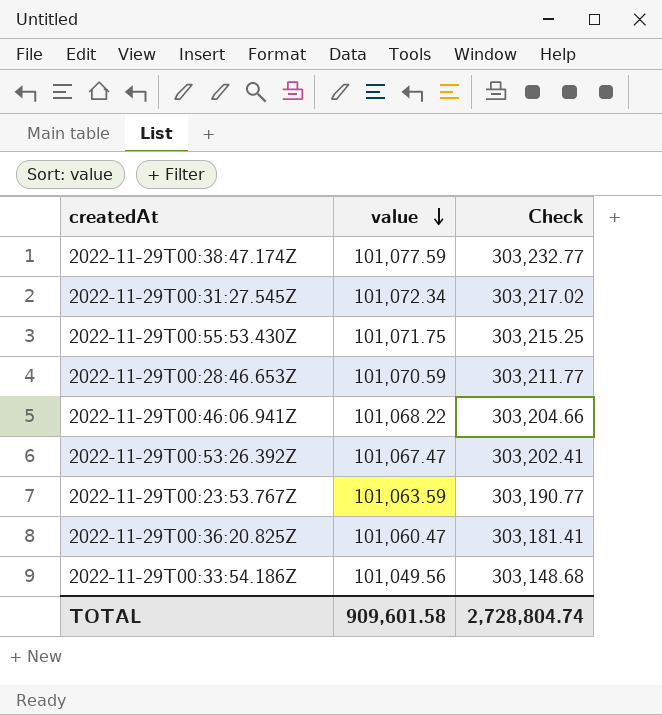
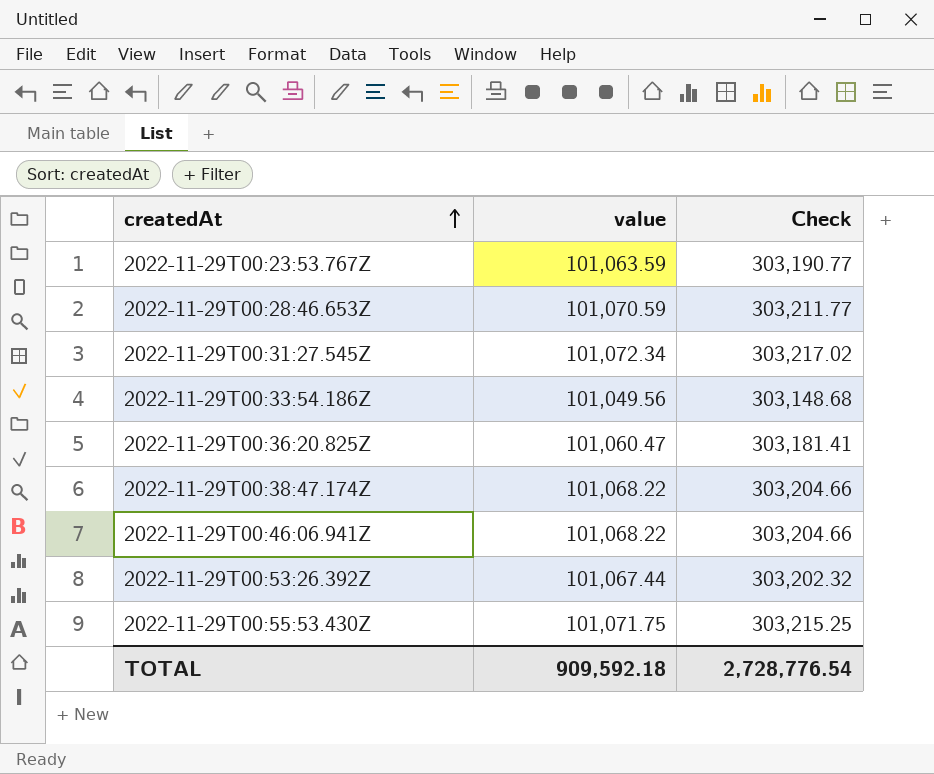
row order: value descending -> createdAt ascending
2022-11-29T00:38:47.174Z | value: 101,077.59 -> 101,068.22
2022-11-29T00:38:47.174Z | Check: 303,232.77 -> 303,204.66
2022-11-29T00:53:26.392Z | value: 101,067.47 -> 101,067.44
2022-11-29T00:53:26.392Z | Check: 303,202.41 -> 303,202.32
TOTAL | value: 909,601.58 -> 909,592.18
TOTAL | Check: 2,728,804.74 -> 2,728,776.54

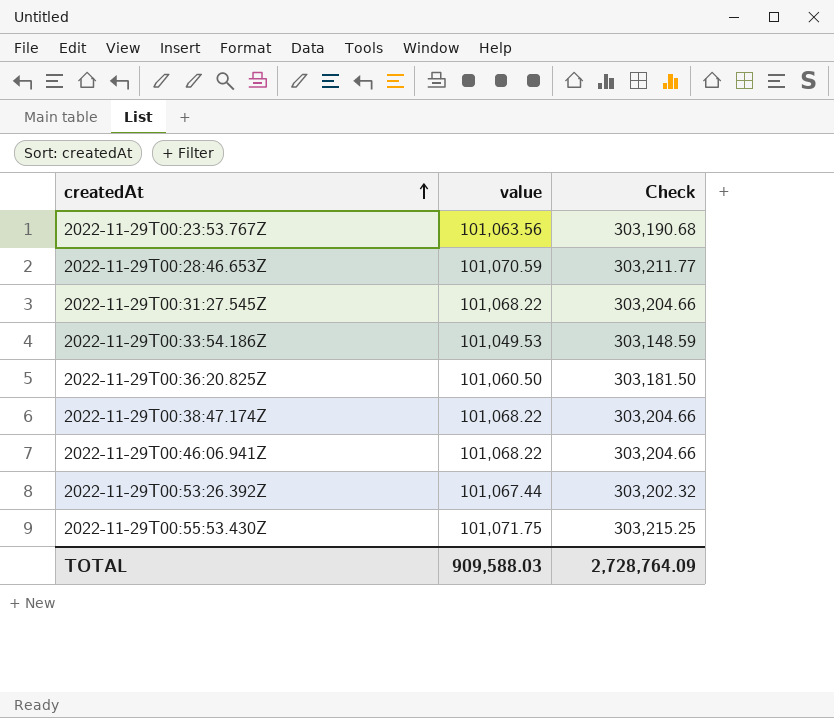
2022-11-29T00:23:53.767Z | value: 101,063.59 -> 101,063.56
2022-11-29T00:23:53.767Z | Check: 303,190.77 -> 303,190.68
2022-11-29T00:31:27.545Z | value: 101,072.34 -> 101,068.22
2022-11-29T00:31:27.545Z | Check: 303,217.02 -> 303,204.66
2022-11-29T00:33:54.186Z | value: 101,049.56 -> 101,049.53
2022-11-29T00:33:54.186Z | Check: 303,148.68 -> 303,148.59
2022-11-29T00:36:20.825Z | value: 101,060.47 -> 101,060.50
2022-11-29T00:36:20.825Z | Check: 303,181.41 -> 303,181.50
TOTAL | value: 909,592.18 -> 909,588.03
TOTAL | Check: 2,728,776.54 -> 2,728,764.09

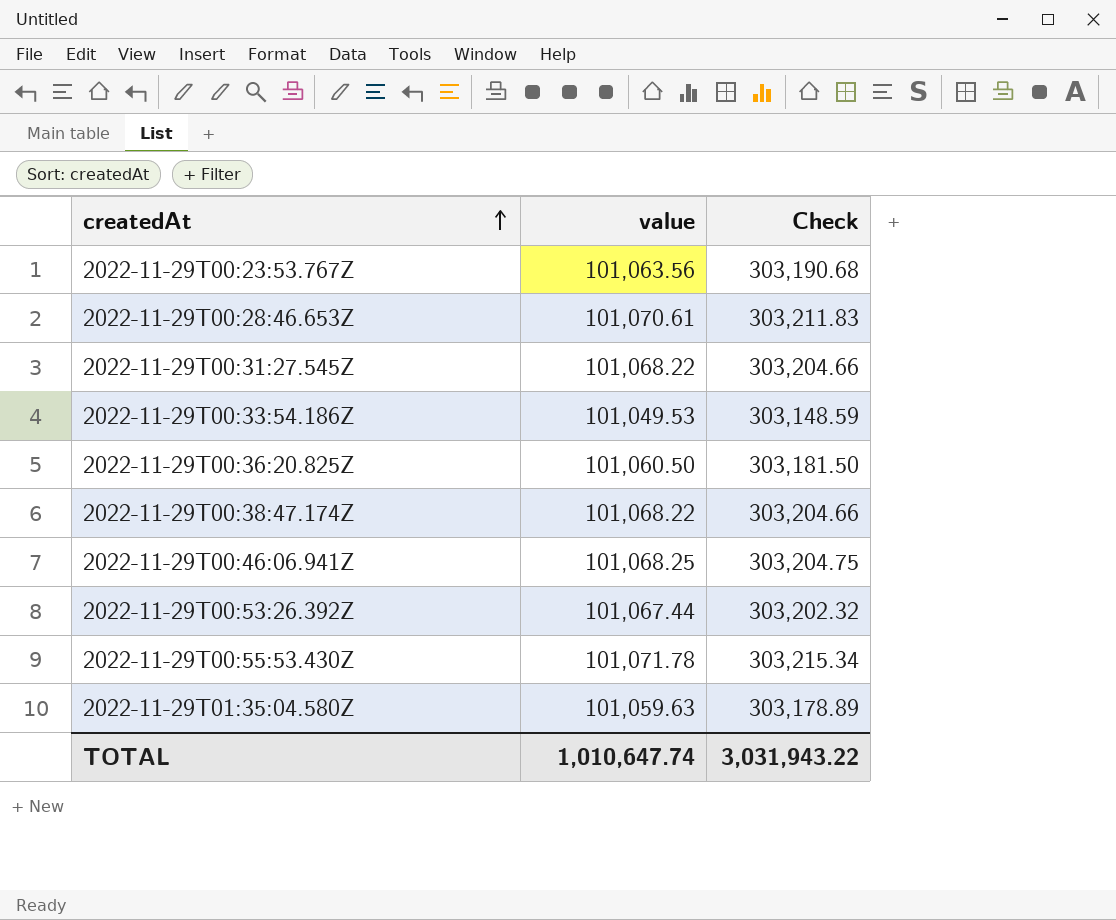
2022-11-29T00:28:46.653Z | value: 101,070.59 -> 101,070.61
2022-11-29T00:28:46.653Z | Check: 303,211.77 -> 303,211.83
2022-11-29T00:46:06.941Z | value: 101,068.22 -> 101,068.25
2022-11-29T00:46:06.941Z | Check: 303,204.66 -> 303,204.75
2022-11-29T00:55:53.430Z | value: 101,071.75 -> 101,071.78
2022-11-29T00:55:53.430Z | Check: 303,215.25 -> 303,215.34
row 2022-11-29T01:35:04.580Z: none -> 101,059.63 | 303,178.89
TOTAL | value: 909,588.03 -> 1,010,647.74
TOTAL | Check: 2,728,764.09 -> 3,031,943.22

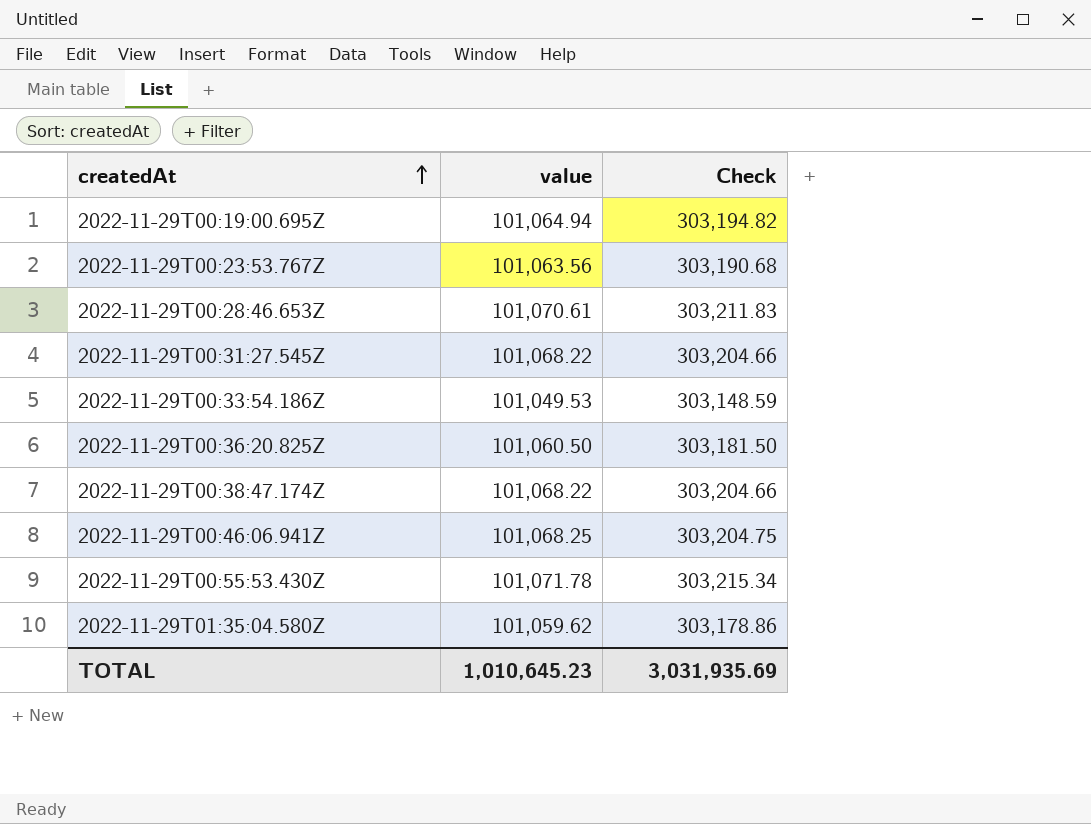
row 2022-11-29T00:53:26.392Z: 101,067.44 | 303,202.32 -> none
row 2022-11-29T00:19:00.695Z: none -> 101,064.94 | 303,194.82
2022-11-29T01:35:04.580Z | value: 101,059.63 -> 101,059.62
2022-11-29T01:35:04.580Z | Check: 303,178.89 -> 303,178.86
TOTAL | value: 1,010,647.74 -> 1,010,645.23
TOTAL | Check: 3,031,943.22 -> 3,031,935.69

